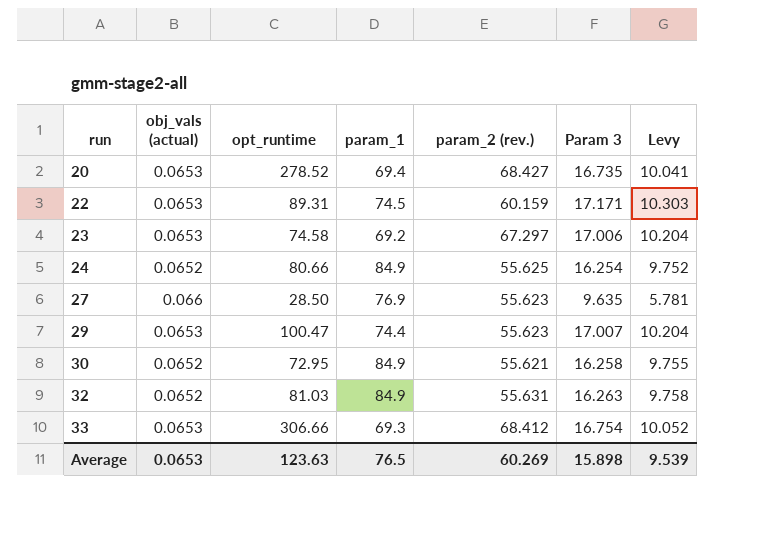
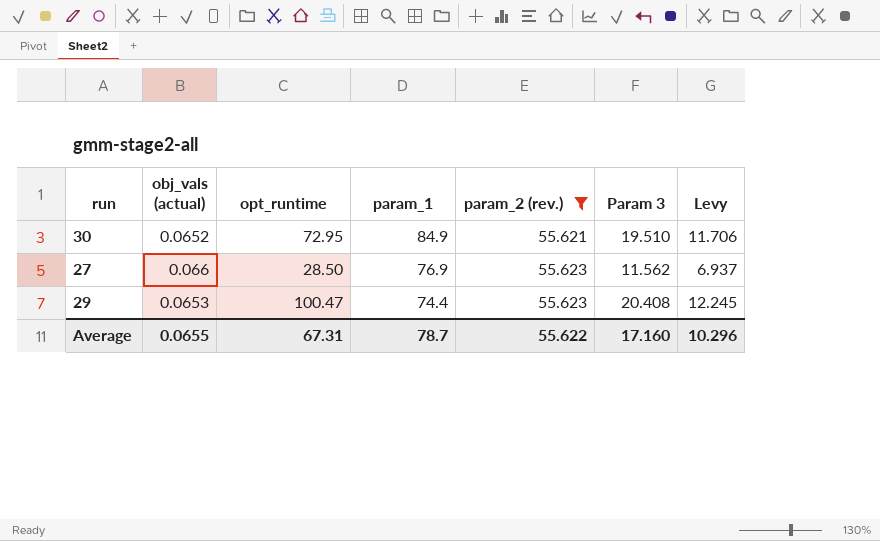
filter: none -> param_2 (rev.) <= 55.623
row order: run ascending -> param_1 descending
30 | Param 3: 16.258 -> 19.510
30 | Levy: 9.755 -> 11.706
27 | Param 3: 9.635 -> 11.562
27 | Levy: 5.781 -> 6.937
29 | Param 3: 17.007 -> 20.408
29 | Levy: 10.204 -> 12.245
Average | obj_vals (actual): 0.0653 -> 0.0655
Average | opt_runtime: 123.63 -> 67.31
Average | param_1: 76.5 -> 78.7
Average | param_2 (rev.): 60.269 -> 55.622
Average | Param 3: 15.898 -> 17.160
Average | Levy: 9.539 -> 10.296

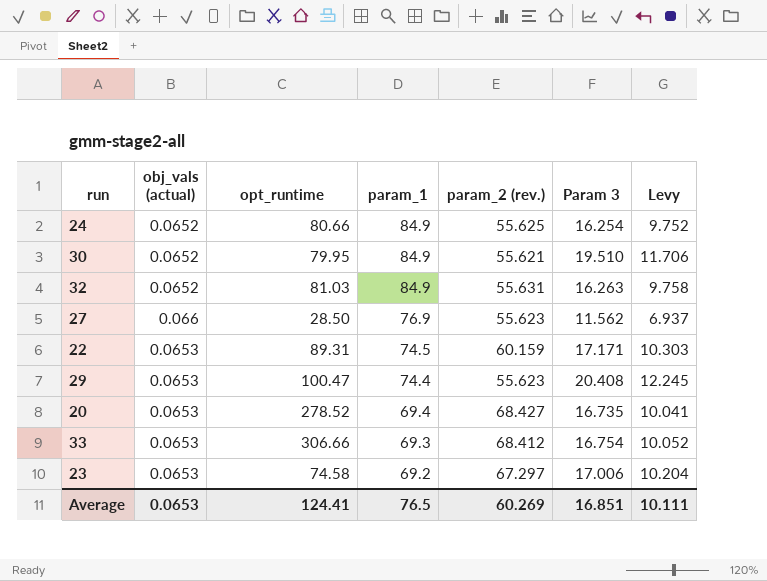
filter: param_2 (rev.) <= 55.623 -> none
30 | opt_runtime: 72.95 -> 79.95
Average | obj_vals (actual): 0.0655 -> 0.0653
Average | opt_runtime: 67.31 -> 124.41
Average | param_1: 78.7 -> 76.5
Average | param_2 (rev.): 55.622 -> 60.269
Average | Param 3: 17.160 -> 16.851
Average | Levy: 10.296 -> 10.111

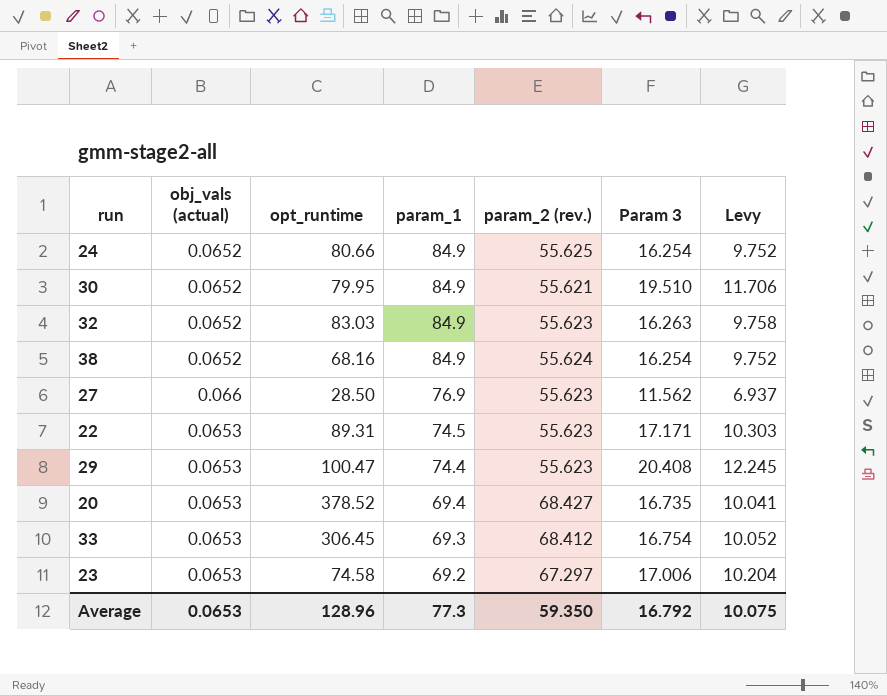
32 | opt_runtime: 81.03 -> 83.03
32 | param_2 (rev.): 55.631 -> 55.623
row 38: none -> 0.0652 | 68.16 | 84.9 | 55.624 | 16.254 | 9.752
22 | param_2 (rev.): 60.159 -> 55.623
20 | opt_runtime: 278.52 -> 378.52
33 | opt_runtime: 306.66 -> 306.45
Average | opt_runtime: 124.41 -> 128.96
Average | param_1: 76.5 -> 77.3
Average | param_2 (rev.): 60.269 -> 59.350
Average | Param 3: 16.851 -> 16.792
Average | Levy: 10.111 -> 10.075

